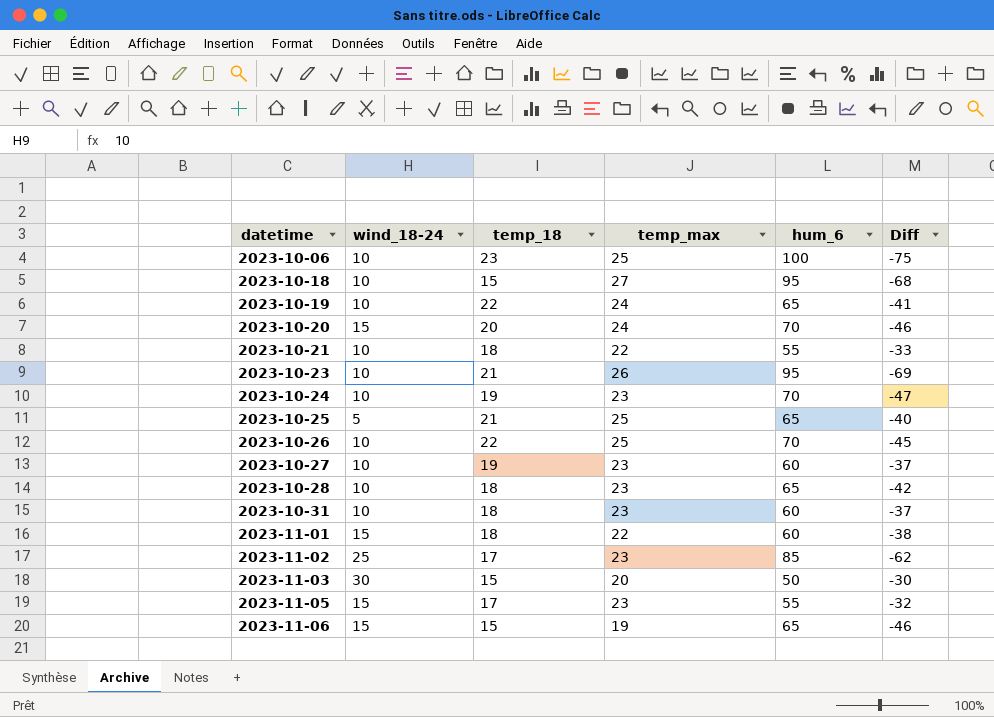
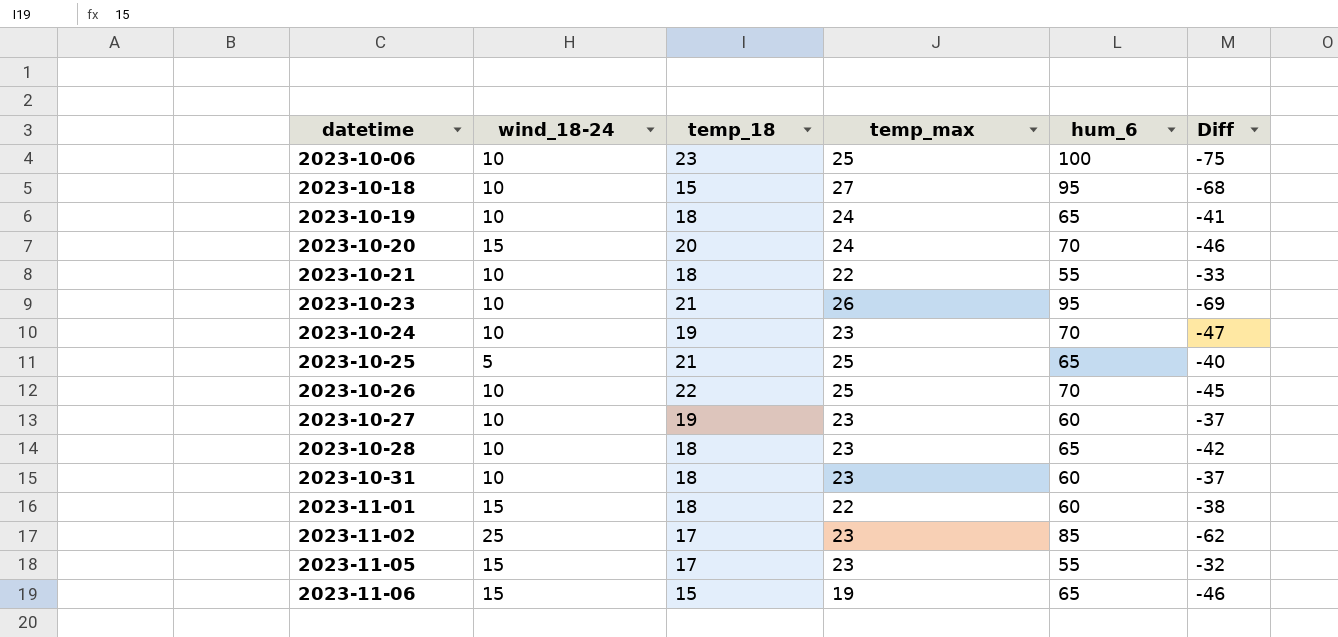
row 2023-11-03: 30 | 15 | 20 | 50 | -30 -> none
2023-10-19 | temp_18: 22 -> 18

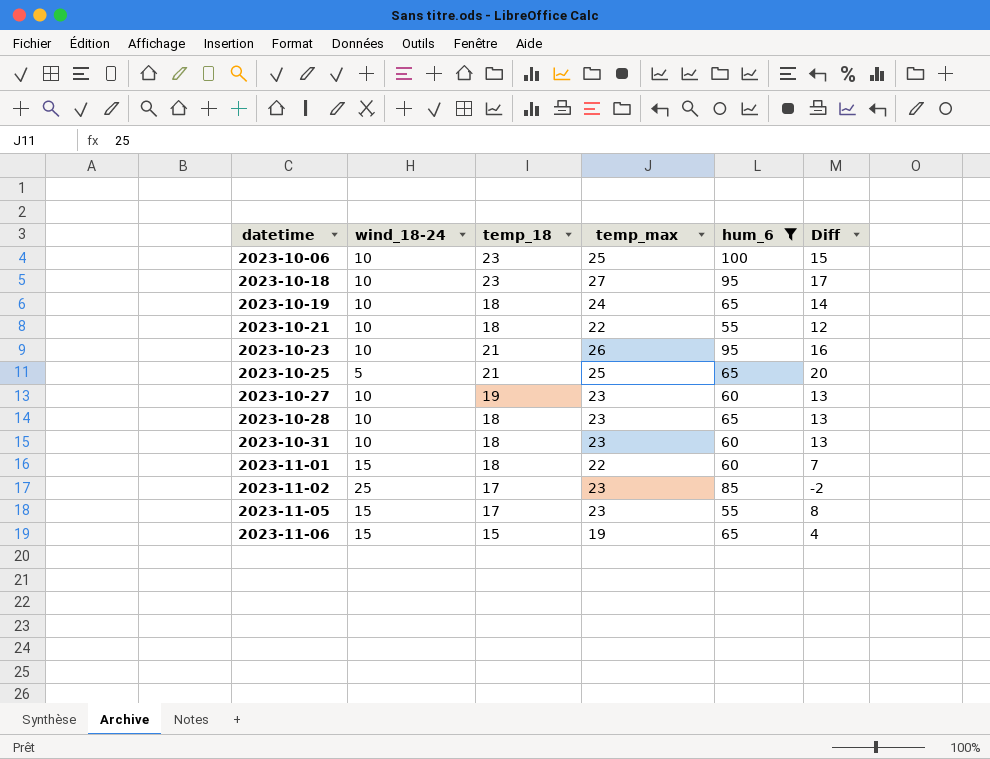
filter: none -> hum_6 != 70
column Diff | formula: [temp_max] - [hum_6] -> [temp_max] - [wind_18-24]
2023-10-18 | temp_18: 15 -> 23

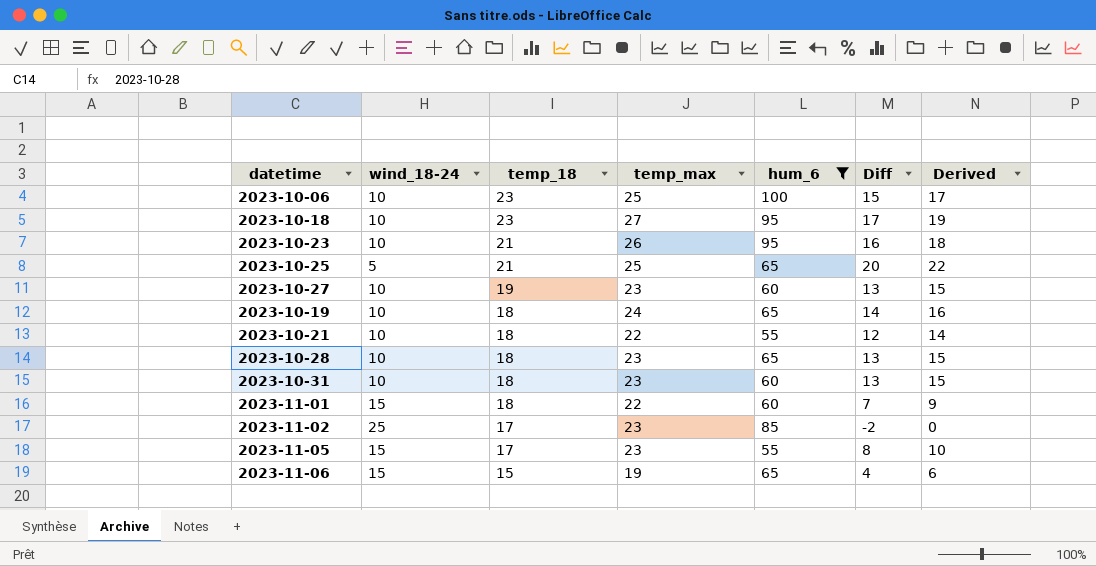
row order: datetime ascending -> temp_18 descending
column Derived | formula: none -> [Diff] + 2

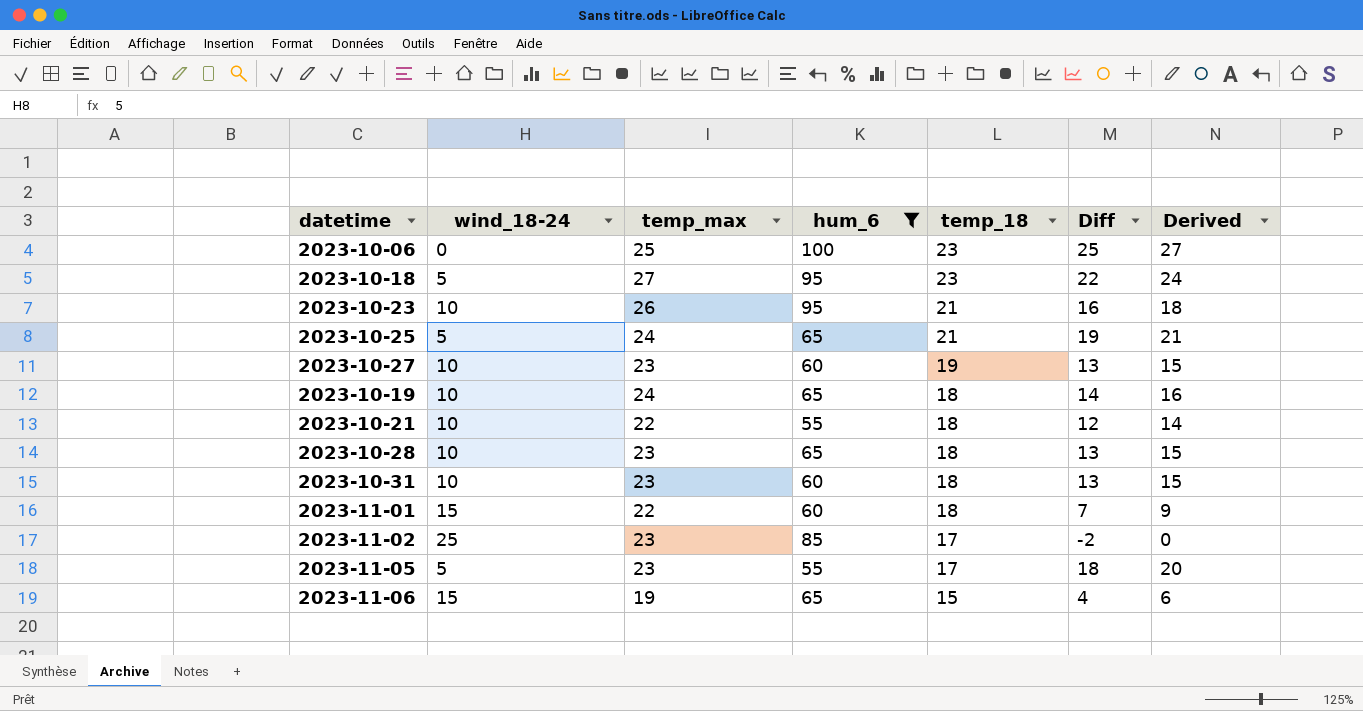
column temp_18 | position: 3 -> 5
2023-10-06 | wind_18-24: 10 -> 0
2023-10-06 | Diff: 15 -> 25
2023-10-06 | Derived: 17 -> 27
2023-10-18 | wind_18-24: 10 -> 5
2023-10-18 | Diff: 17 -> 22
2023-10-18 | Derived: 19 -> 24
2023-10-25 | temp_max: 25 -> 24
2023-10-25 | Diff: 20 -> 19
2023-10-25 | Derived: 22 -> 21
2023-11-05 | wind_18-24: 15 -> 5
2023-11-05 | Diff: 8 -> 18
2023-11-05 | Derived: 10 -> 20

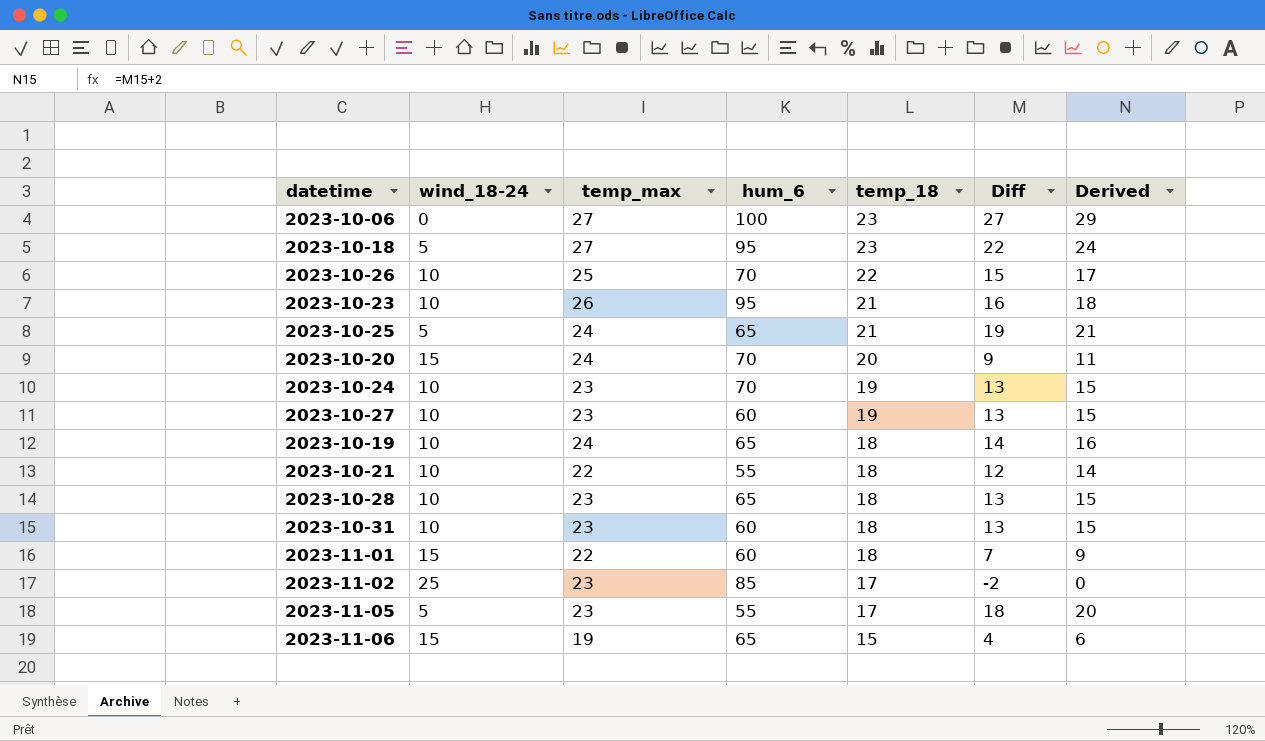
filter: hum_6 != 70 -> none
2023-10-06 | temp_max: 25 -> 27
2023-10-06 | Diff: 25 -> 27
2023-10-06 | Derived: 27 -> 29

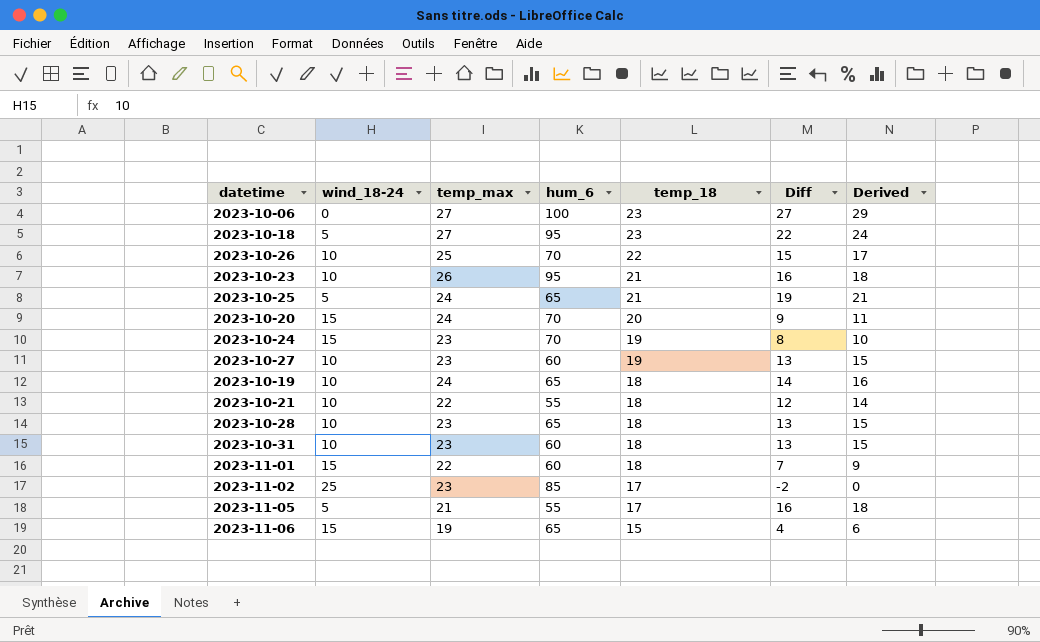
2023-10-24 | wind_18-24: 10 -> 15
2023-10-24 | Diff: 13 -> 8
2023-10-24 | Derived: 15 -> 10
2023-11-05 | temp_max: 23 -> 21
2023-11-05 | Diff: 18 -> 16
2023-11-05 | Derived: 20 -> 18

